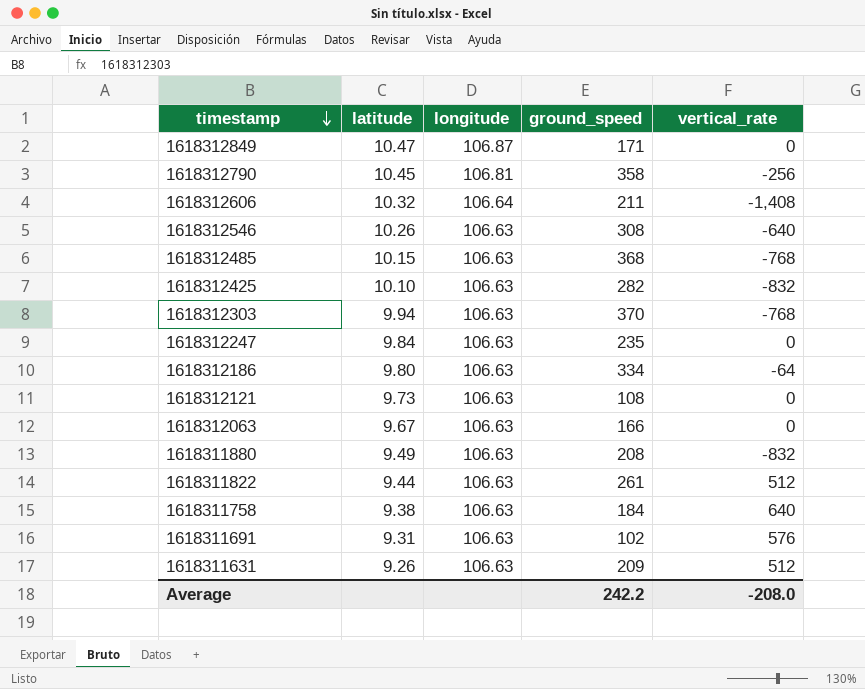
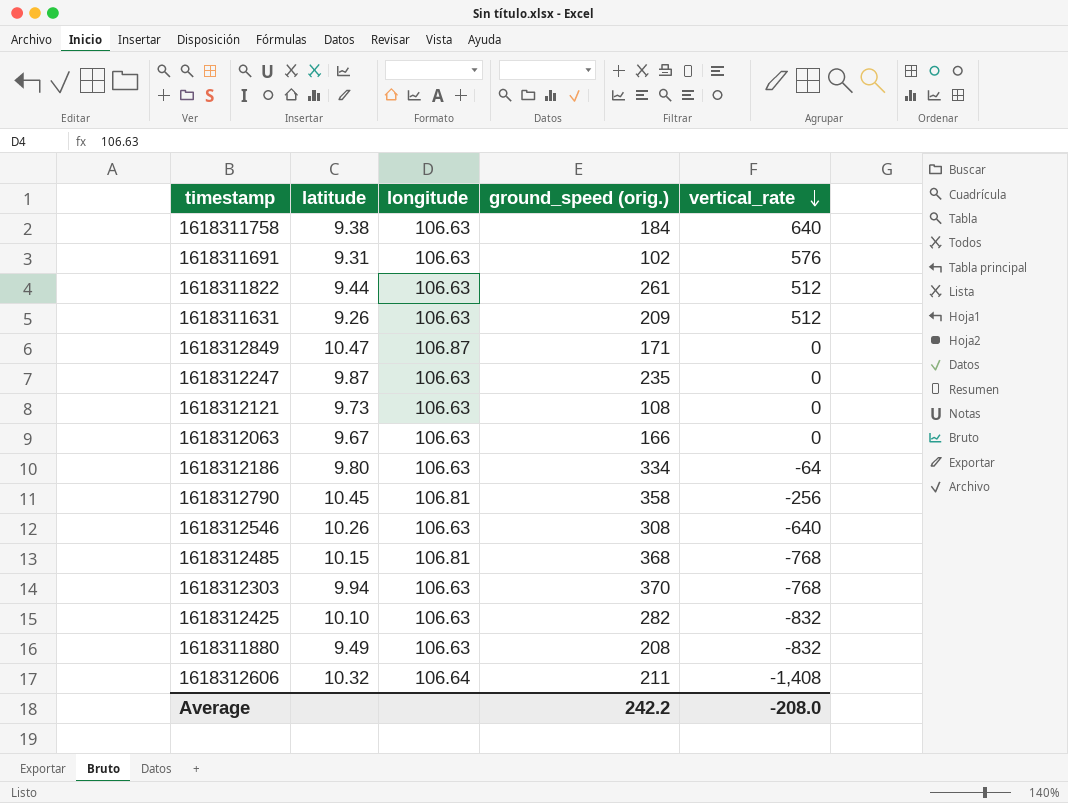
row order: timestamp descending -> vertical_rate descending
column name: ground_speed -> ground_speed (orig.)
1618312247 | latitude: 9.84 -> 9.87
1618312485 | longitude: 106.63 -> 106.81

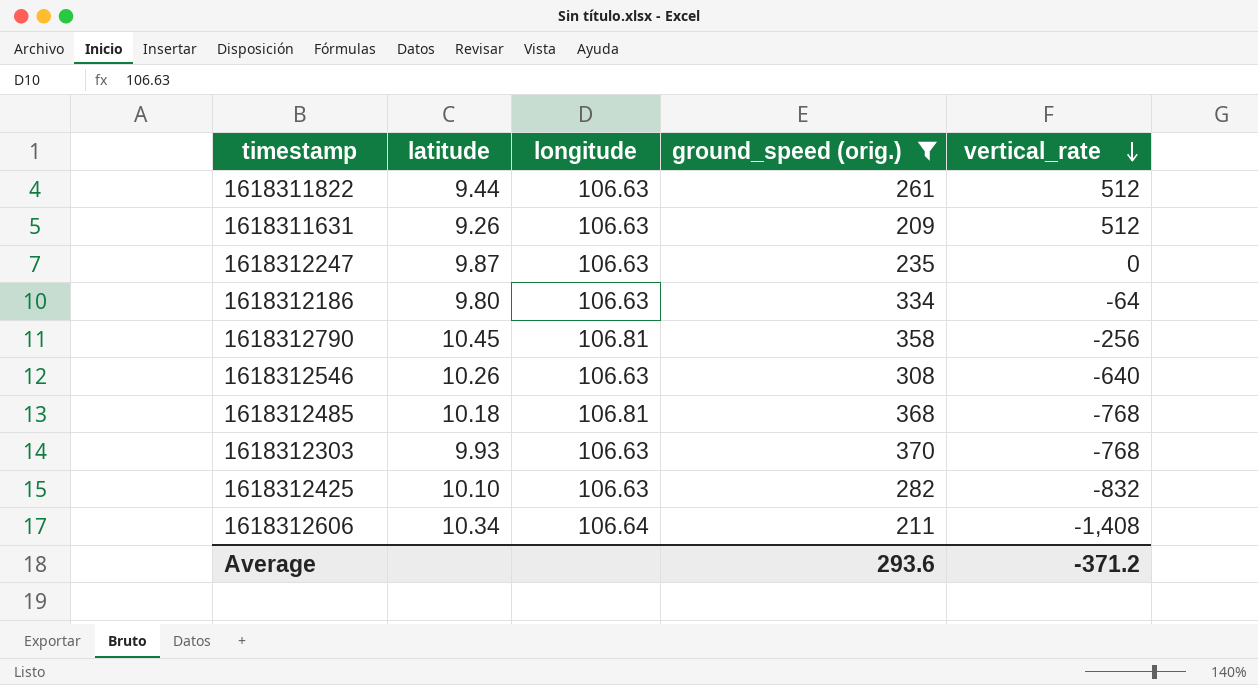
filter: none -> ground_speed (orig.) >= 209
1618312485 | latitude: 10.15 -> 10.18
1618312303 | latitude: 9.94 -> 9.93
1618312606 | latitude: 10.32 -> 10.34
Average | ground_speed (orig.): 242.2 -> 293.6
Average | vertical_rate: -208.0 -> -371.2

